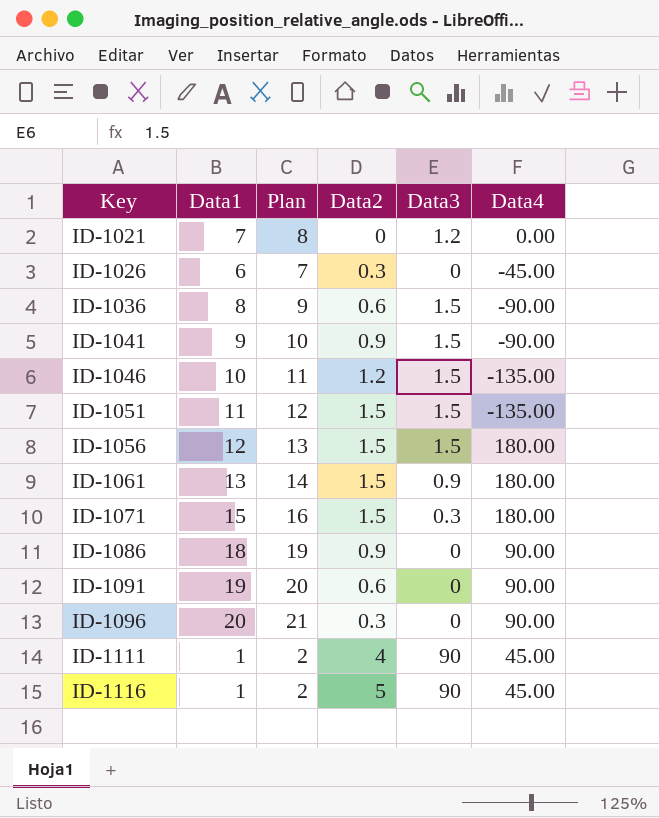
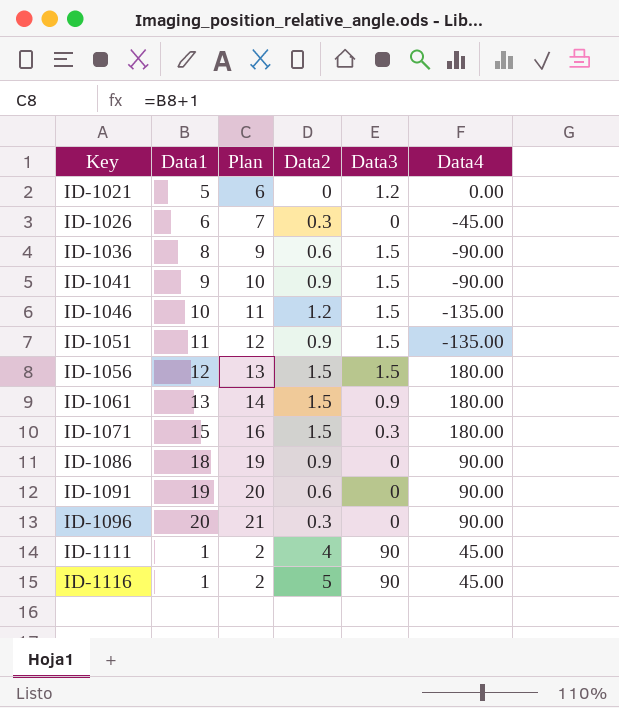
ID-1021 | Data1: 7 -> 5
ID-1021 | Plan: 8 -> 6
ID-1051 | Data2: 1.5 -> 0.9

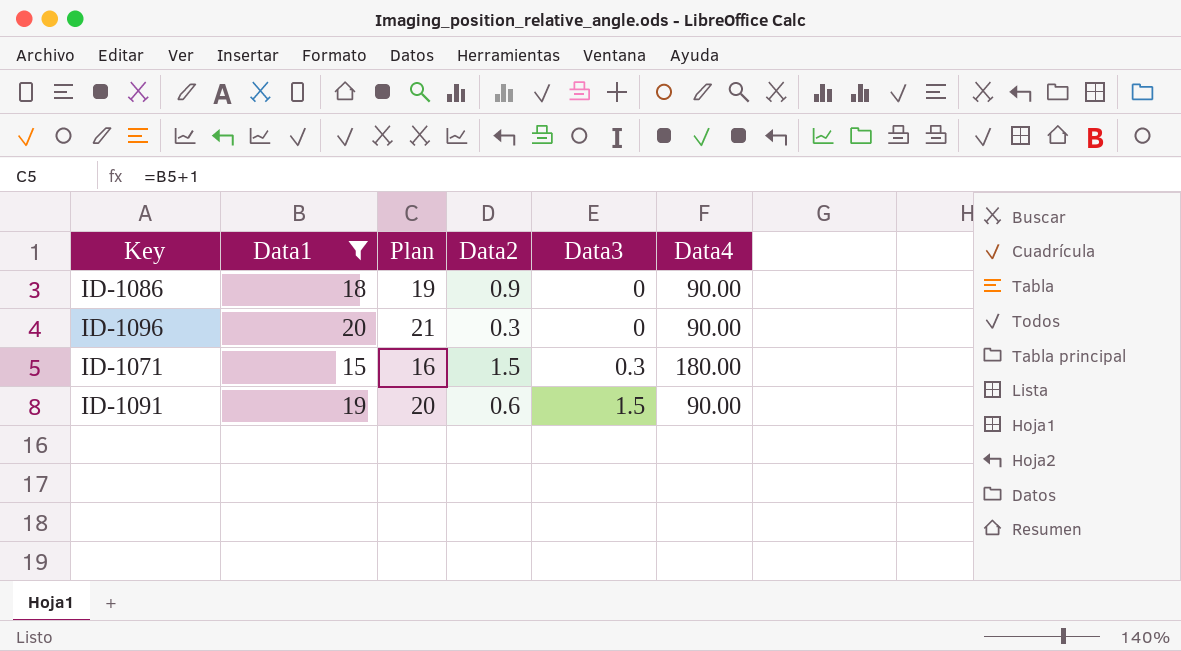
filter: none -> Data1 >= 15
row order: Key ascending -> Data3 ascending
ID-1091 | Data3: 0 -> 1.5

